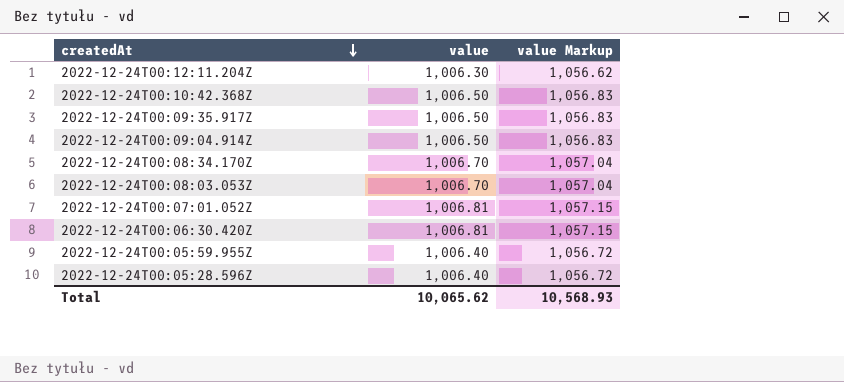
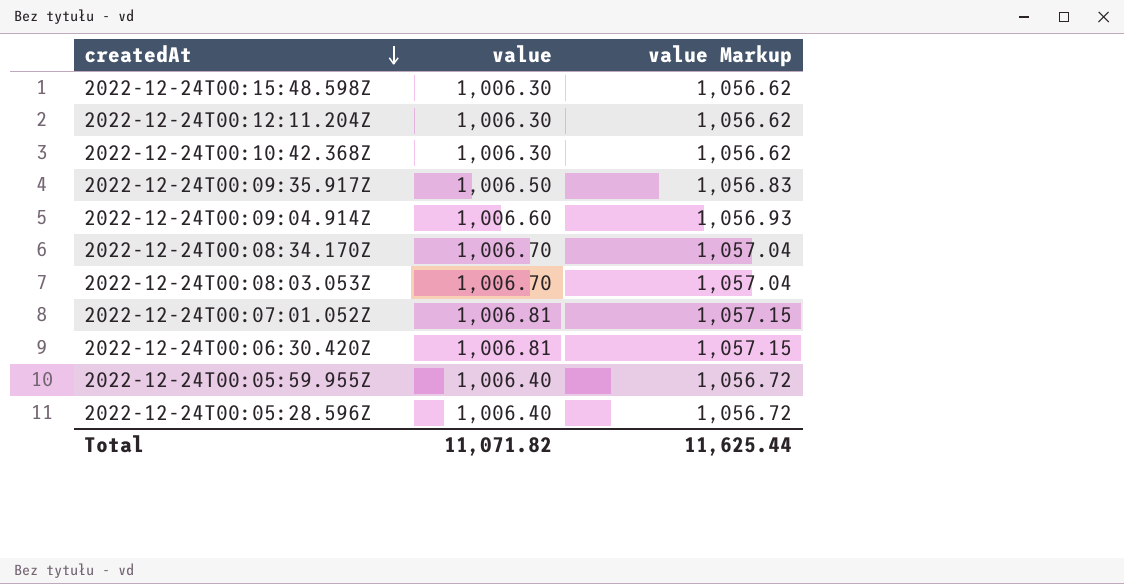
row 2022-12-24T00:15:48.598Z: none -> 1,006.30 | 1,056.62
2022-12-24T00:10:42.368Z | value: 1,006.50 -> 1,006.30
2022-12-24T00:10:42.368Z | value Markup: 1,056.83 -> 1,056.62
2022-12-24T00:09:04.914Z | value: 1,006.50 -> 1,006.60
2022-12-24T00:09:04.914Z | value Markup: 1,056.83 -> 1,056.93
Total | value: 10,065.62 -> 11,071.82
Total | value Markup: 10,568.93 -> 11,625.44

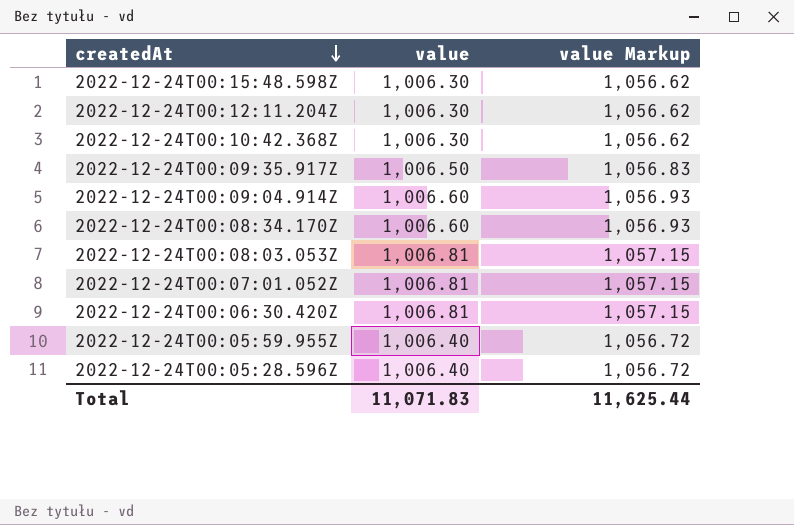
2022-12-24T00:08:34.170Z | value: 1,006.70 -> 1,006.60
2022-12-24T00:08:34.170Z | value Markup: 1,057.04 -> 1,056.93
2022-12-24T00:08:03.053Z | value: 1,006.70 -> 1,006.81
2022-12-24T00:08:03.053Z | value Markup: 1,057.04 -> 1,057.15
Total | value: 11,071.82 -> 11,071.83

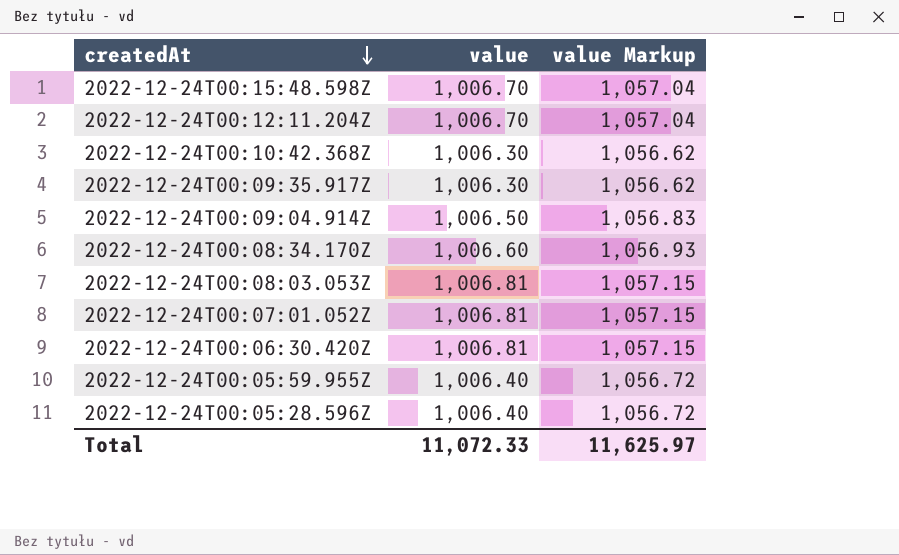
2022-12-24T00:15:48.598Z | value: 1,006.30 -> 1,006.70
2022-12-24T00:15:48.598Z | value Markup: 1,056.62 -> 1,057.04
2022-12-24T00:12:11.204Z | value: 1,006.30 -> 1,006.70
2022-12-24T00:12:11.204Z | value Markup: 1,056.62 -> 1,057.04
2022-12-24T00:09:35.917Z | value: 1,006.50 -> 1,006.30
2022-12-24T00:09:35.917Z | value Markup: 1,056.83 -> 1,056.62
2022-12-24T00:09:04.914Z | value: 1,006.60 -> 1,006.50
2022-12-24T00:09:04.914Z | value Markup: 1,056.93 -> 1,056.83
Total | value: 11,071.83 -> 11,072.33
Total | value Markup: 11,625.44 -> 11,625.97

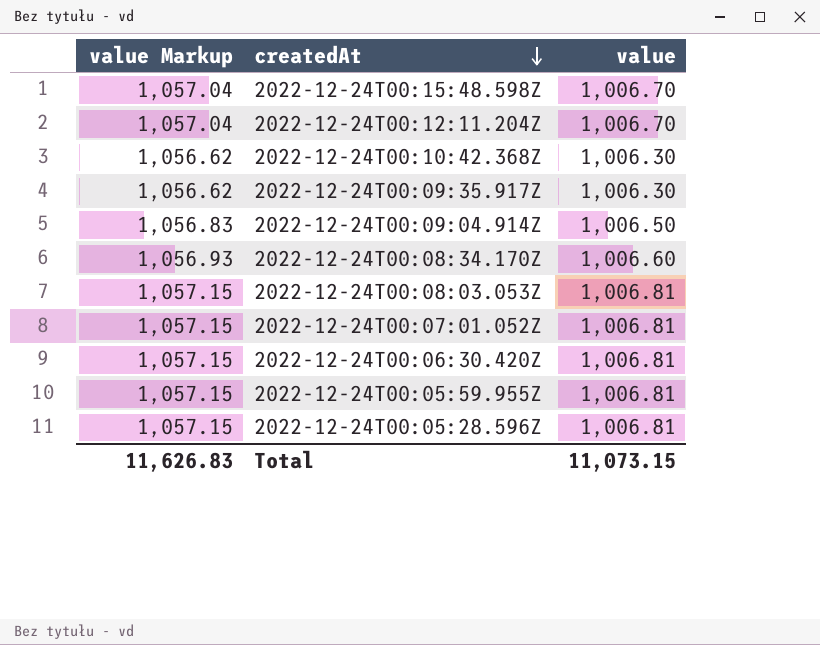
column value Markup | position: 3 -> 1
2022-12-24T00:05:59.955Z | value Markup: 1,056.72 -> 1,057.15
2022-12-24T00:05:59.955Z | value: 1,006.40 -> 1,006.81
2022-12-24T00:05:28.596Z | value Markup: 1,056.72 -> 1,057.15
2022-12-24T00:05:28.596Z | value: 1,006.40 -> 1,006.81
Total | value Markup: 11,625.97 -> 11,626.83
Total | value: 11,072.33 -> 11,073.15

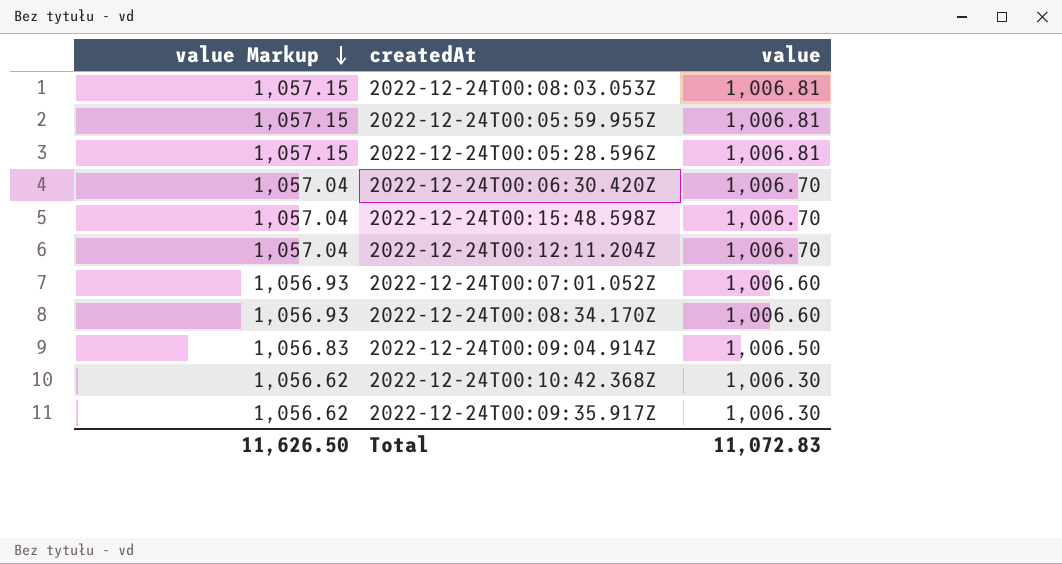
row order: createdAt descending -> value Markup descending
2022-12-24T00:06:30.420Z | value Markup: 1,057.15 -> 1,057.04
2022-12-24T00:06:30.420Z | value: 1,006.81 -> 1,006.70
2022-12-24T00:07:01.052Z | value Markup: 1,057.15 -> 1,056.93
2022-12-24T00:07:01.052Z | value: 1,006.81 -> 1,006.60
Total | value Markup: 11,626.83 -> 11,626.50
Total | value: 11,073.15 -> 11,072.83

